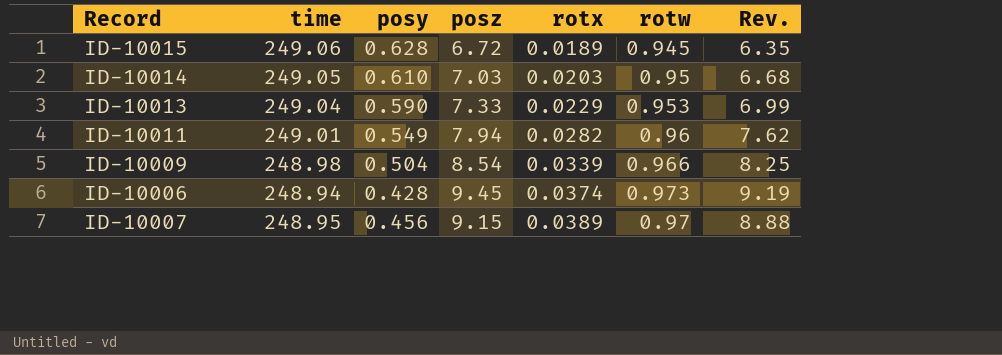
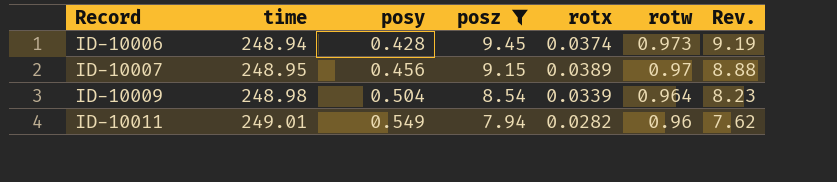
filter: none -> posz >= 7.94
row order: rotx ascending -> Record ascending
ID-10009 | rotw: 0.966 -> 0.964
ID-10009 | Rev.: 8.25 -> 8.23

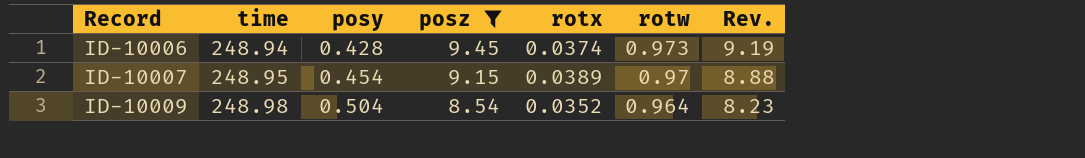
row ID-10011: 249.01 | 0.549 | 7.94 | 0.0282 | 0.96 | 7.62 -> none
ID-10007 | posy: 0.456 -> 0.454
ID-10009 | rotx: 0.0339 -> 0.0352

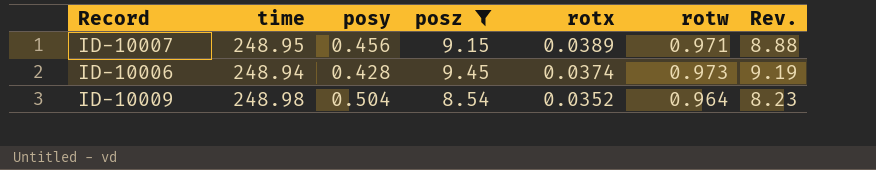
row order: Record ascending -> rotx descending
ID-10007 | posy: 0.454 -> 0.456
ID-10007 | rotw: 0.97 -> 0.971

